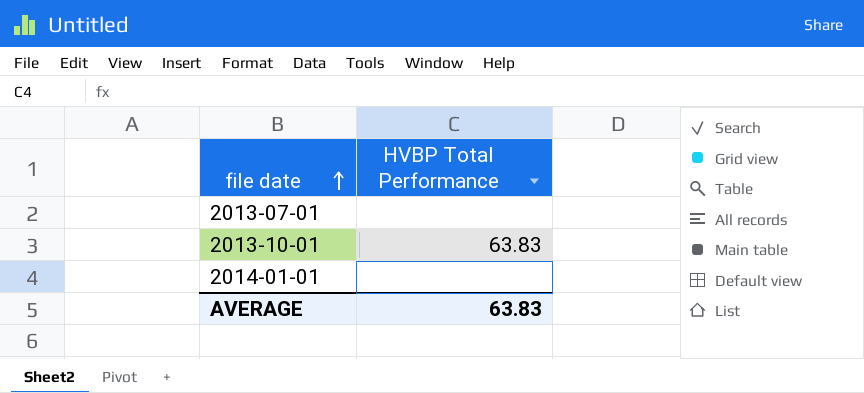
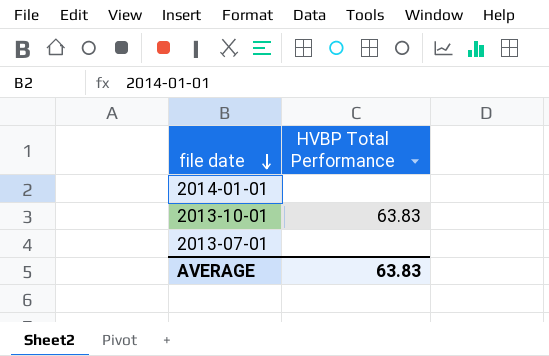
row order: file date ascending -> file date descending

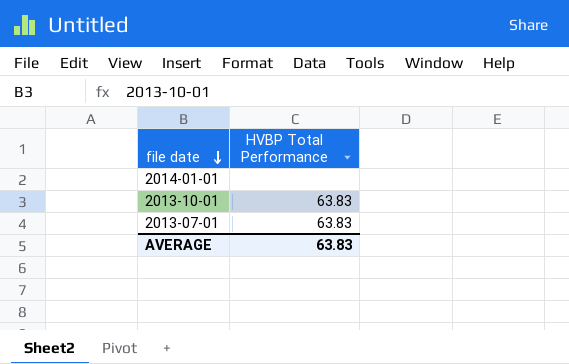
2013-07-01 | HVBP Total Performance: none -> 63.83

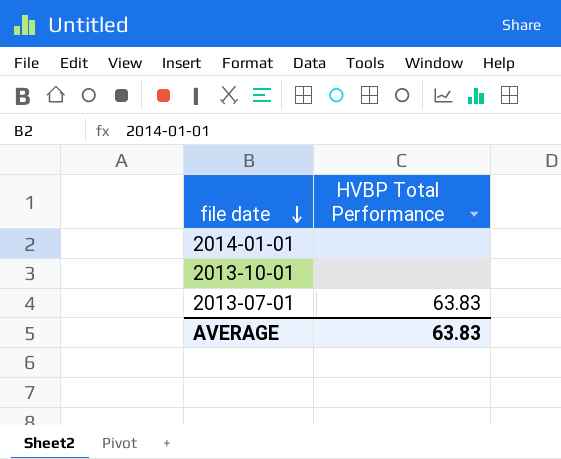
2013-10-01 | HVBP Total Performance: 63.83 -> none

